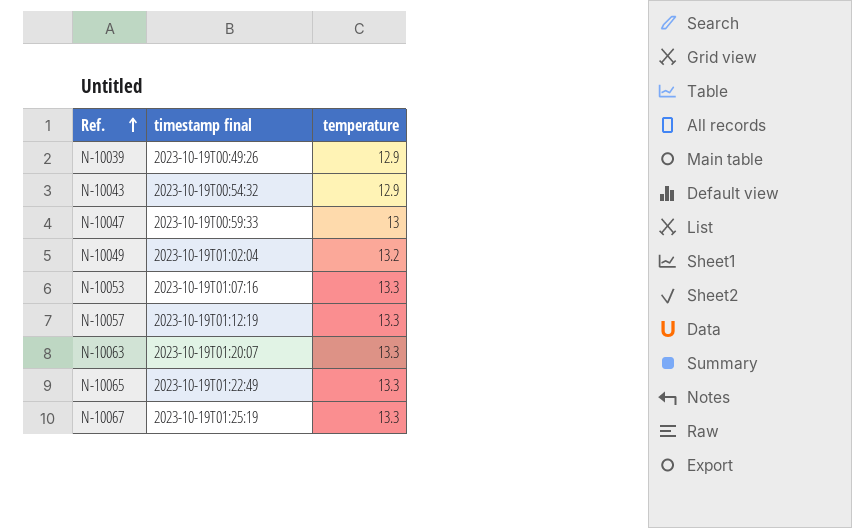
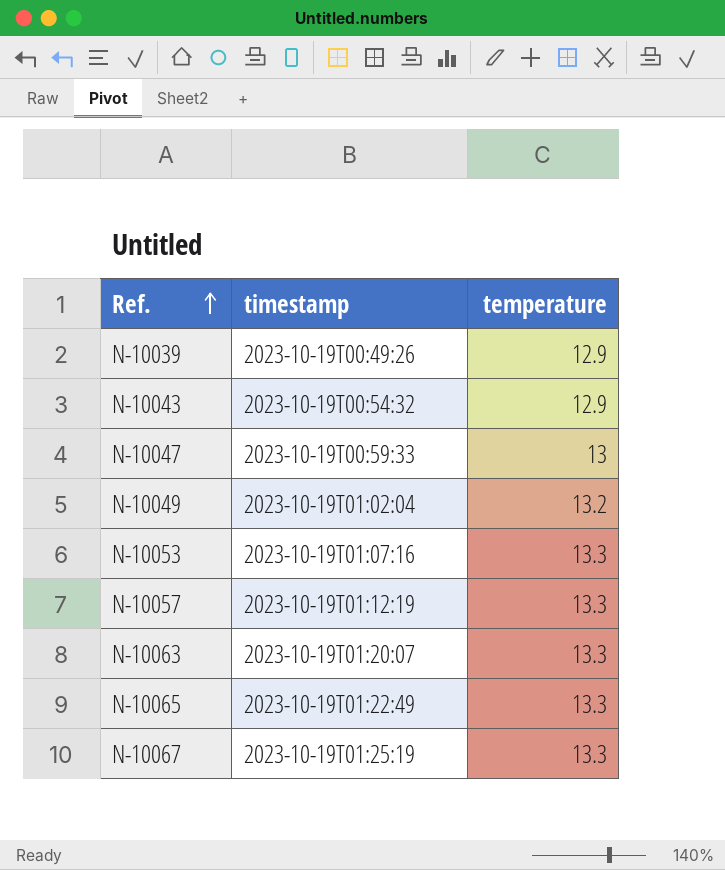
column name: timestamp final -> timestamp

